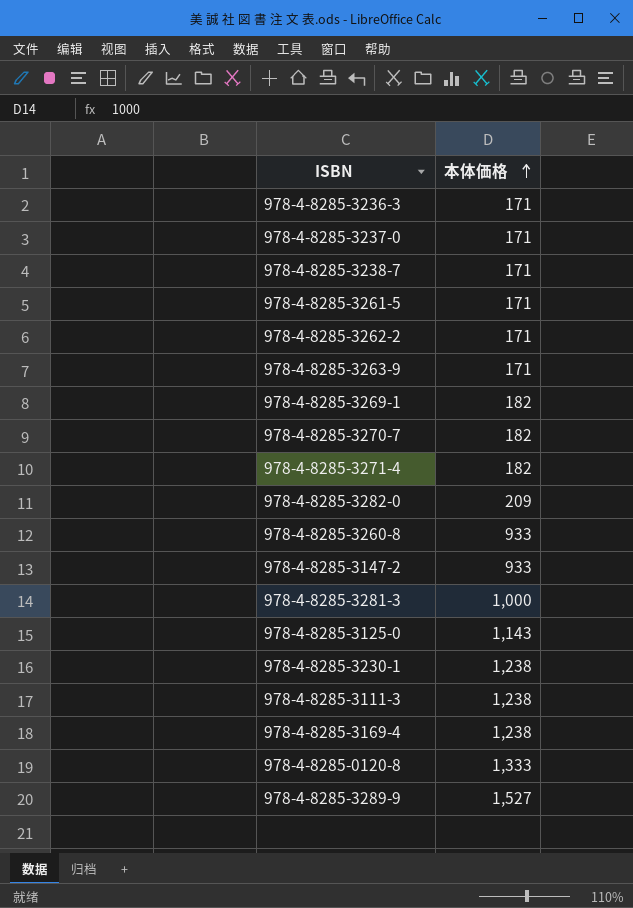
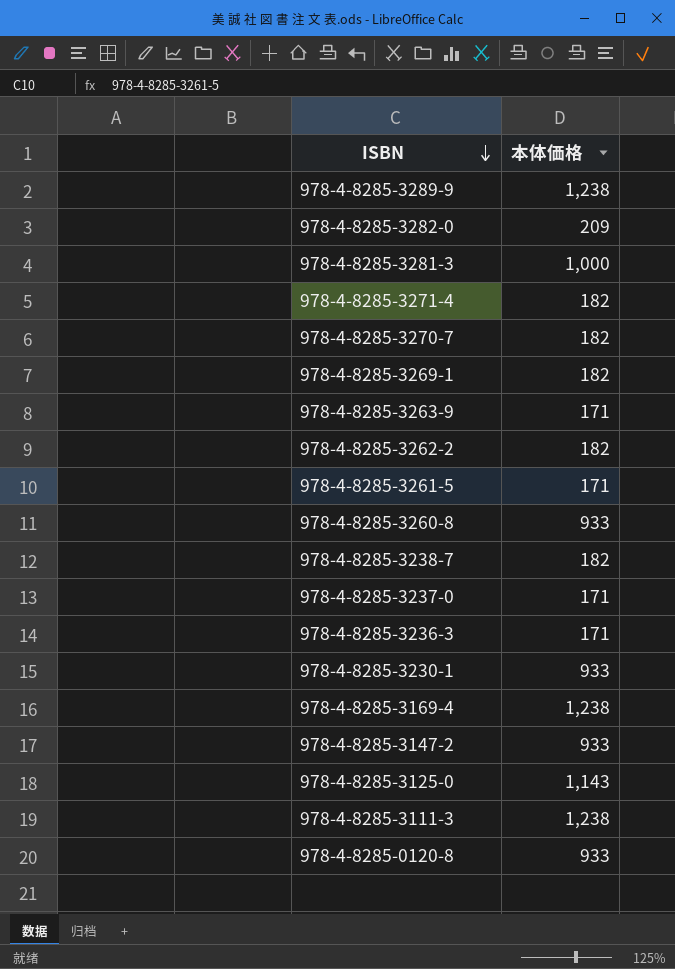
row order: 本体価格 ascending -> ISBN descending
978-4-8285-3289-9 | 本体価格: 1,527 -> 1,238
978-4-8285-3262-2 | 本体価格: 171 -> 182
978-4-8285-3238-7 | 本体価格: 171 -> 182
978-4-8285-3230-1 | 本体価格: 1,238 -> 933
978-4-8285-0120-8 | 本体価格: 1,333 -> 933

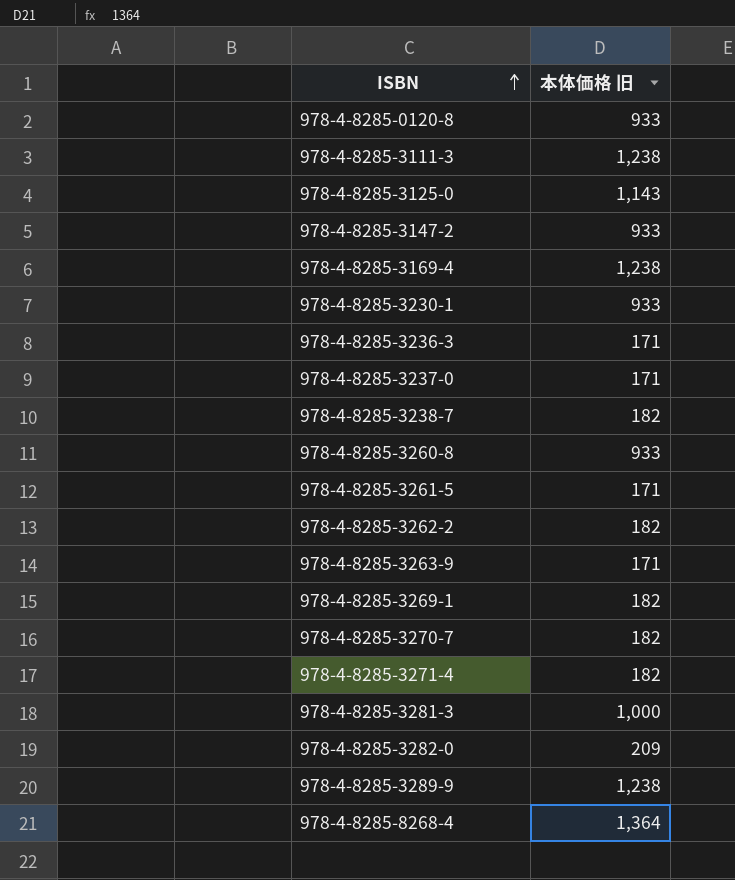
row order: ISBN descending -> ISBN ascending
column name: 本体価格 -> 本体価格 旧
row 978-4-8285-8268-4: none -> 1,364

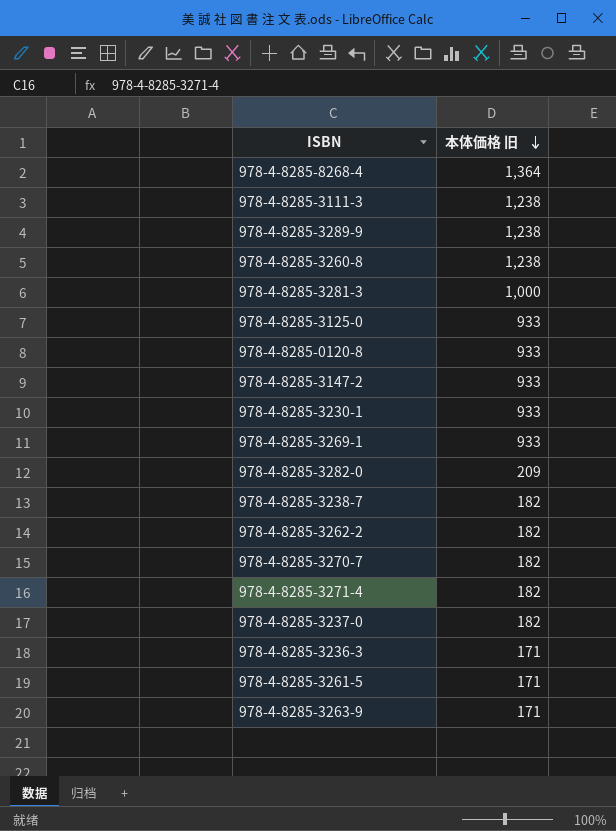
row order: ISBN ascending -> 本体価格 旧 descending
row 978-4-8285-3169-4: 1,238 -> none
978-4-8285-3260-8 | 本体価格 旧: 933 -> 1,238
978-4-8285-3125-0 | 本体価格 旧: 1,143 -> 933
978-4-8285-3269-1 | 本体価格 旧: 182 -> 933
978-4-8285-3237-0 | 本体価格 旧: 171 -> 182

